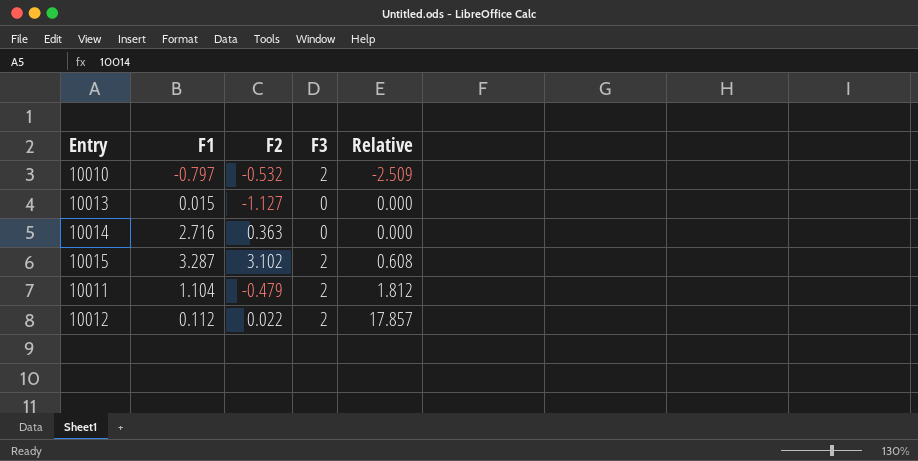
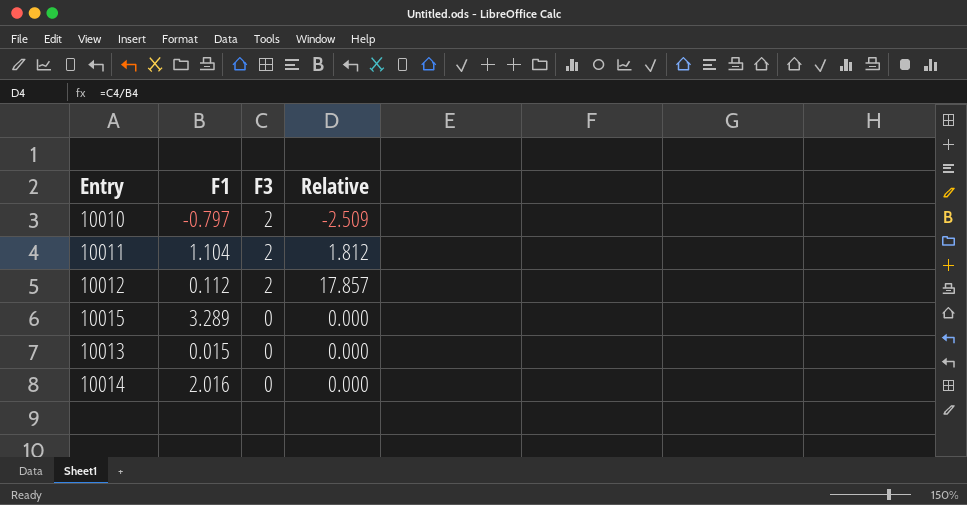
row order: Relative ascending -> F3 descending
column F2 | position: 3 -> none
10015 | F1: 3.287 -> 3.289
10015 | F3: 2 -> 0
10015 | Relative: 0.608 -> 0.000
10014 | F1: 2.716 -> 2.016

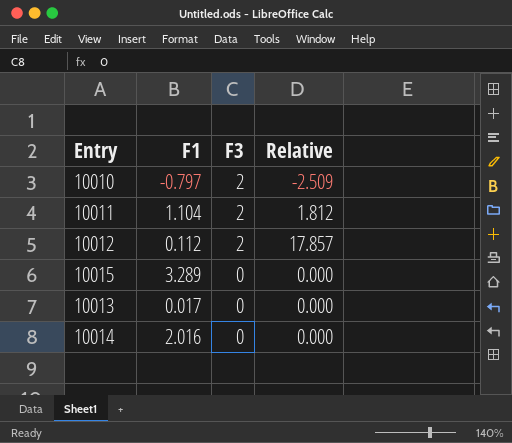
10013 | F1: 0.015 -> 0.017

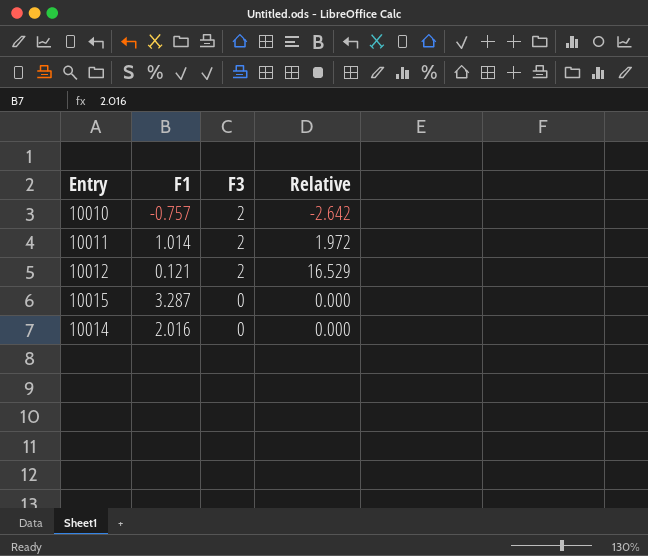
row 10013: 0.017 | 0 | 0.000 -> none
10010 | F1: -0.797 -> -0.757
10010 | Relative: -2.509 -> -2.642
10011 | F1: 1.104 -> 1.014
10011 | Relative: 1.812 -> 1.972
10012 | F1: 0.112 -> 0.121
10012 | Relative: 17.857 -> 16.529
10015 | F1: 3.289 -> 3.287

